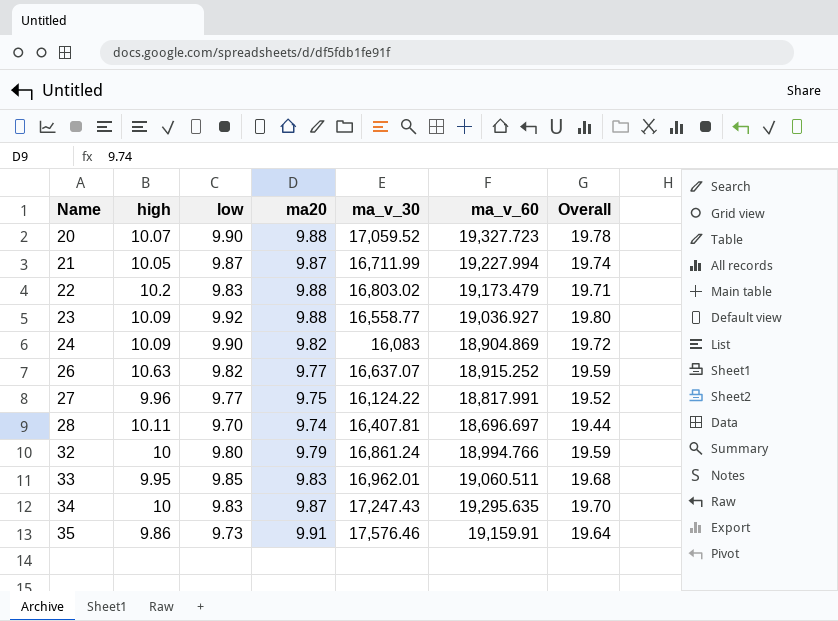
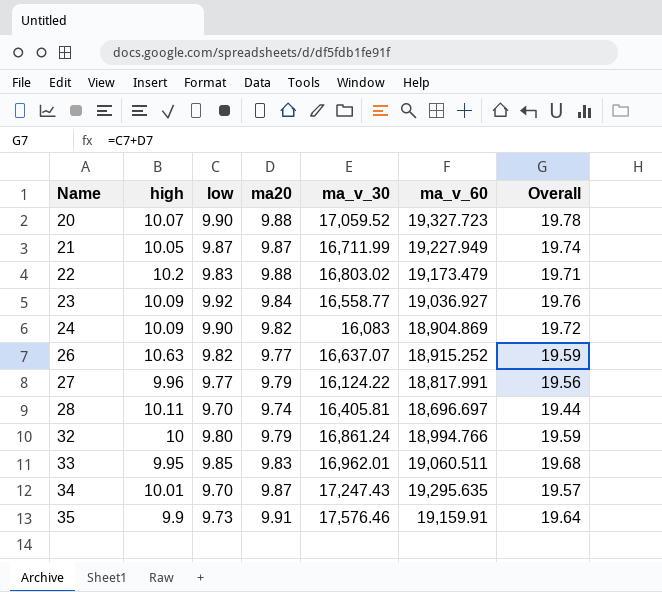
21 | ma_v_60: 19,227.994 -> 19,227.949
23 | ma20: 9.88 -> 9.84
23 | Overall: 19.80 -> 19.76
27 | ma20: 9.75 -> 9.79
27 | Overall: 19.52 -> 19.56
28 | ma_v_30: 16,407.81 -> 16,405.81
34 | high: 10 -> 10.01
34 | low: 9.83 -> 9.70
34 | Overall: 19.70 -> 19.57
35 | high: 9.86 -> 9.9

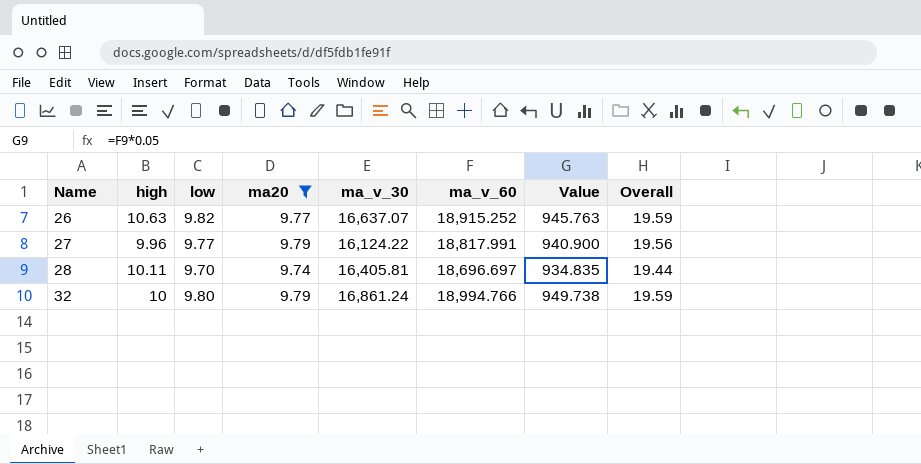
filter: none -> ma20 <= 9.79
column Value | formula: none -> [ma_v_60] * 0.05

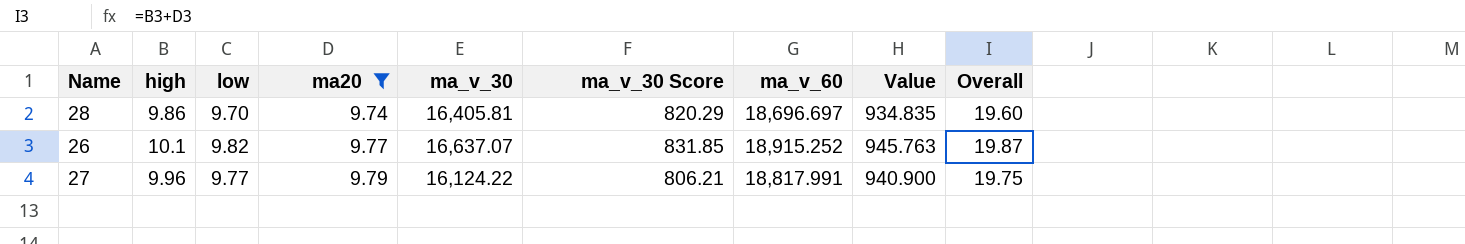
row order: Name ascending -> ma20 ascending
column ma_v_30 Score | formula: none -> [ma_v_30] * 0.05
column Overall | formula: [low] + [ma20] -> [high] + [ma20]
row 32: 10 | 9.80 | 9.79 | 16,861.24 | 18,994.766 | 949.738 | 19.59 -> none
28 | high: 10.11 -> 9.86
26 | high: 10.63 -> 10.1

